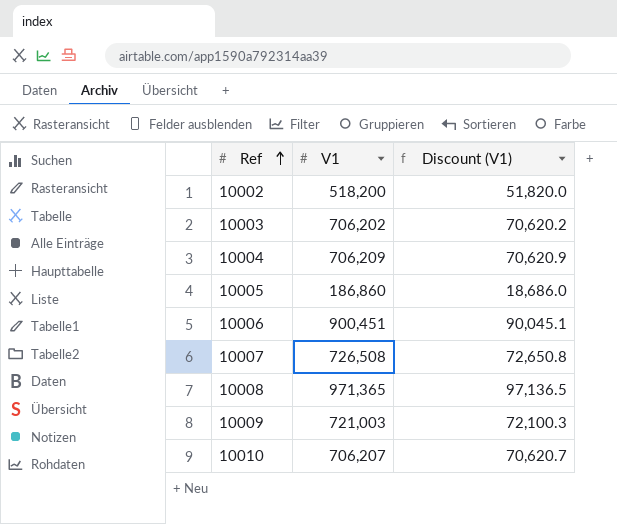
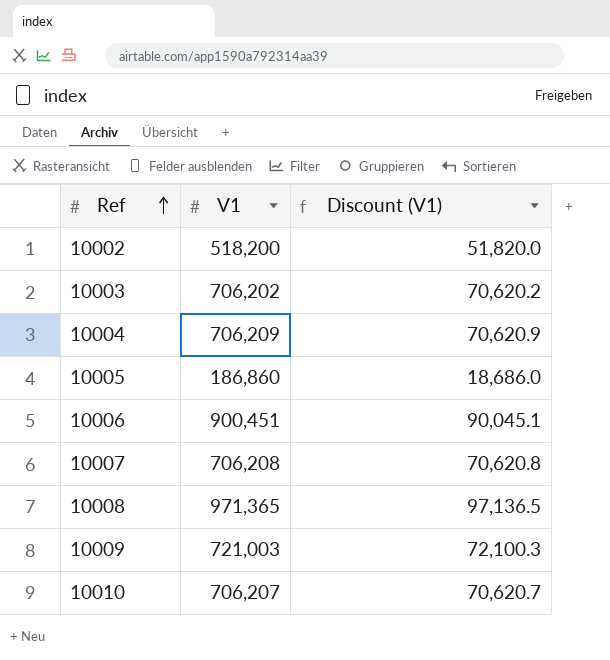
10007 | V1: 726,508 -> 706,208
10007 | Discount (V1): 72,650.8 -> 70,620.8

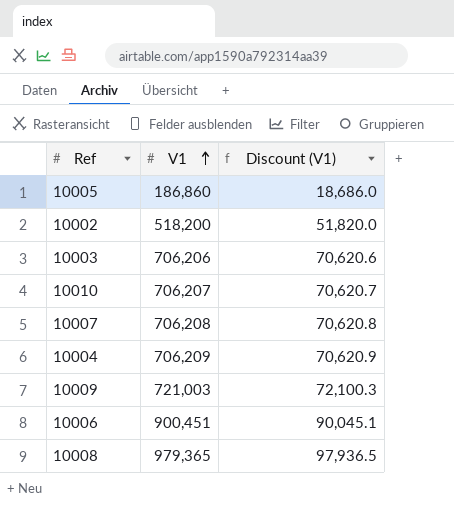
row order: Ref ascending -> V1 ascending
10003 | V1: 706,202 -> 706,206
10003 | Discount (V1): 70,620.2 -> 70,620.6
10008 | V1: 971,365 -> 979,365
10008 | Discount (V1): 97,136.5 -> 97,936.5

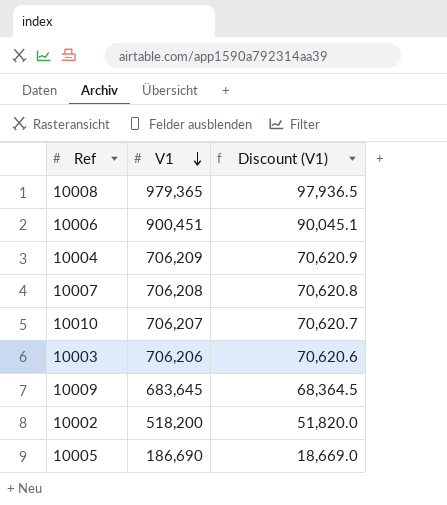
row order: V1 ascending -> V1 descending
10009 | V1: 721,003 -> 683,645
10009 | Discount (V1): 72,100.3 -> 68,364.5
10005 | V1: 186,860 -> 186,690
10005 | Discount (V1): 18,686.0 -> 18,669.0

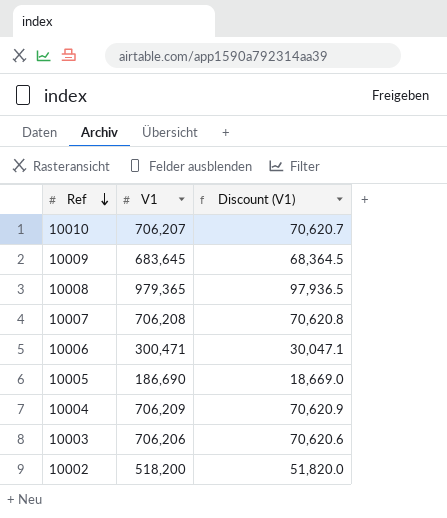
row order: V1 descending -> Ref descending
10006 | V1: 900,451 -> 300,471
10006 | Discount (V1): 90,045.1 -> 30,047.1

